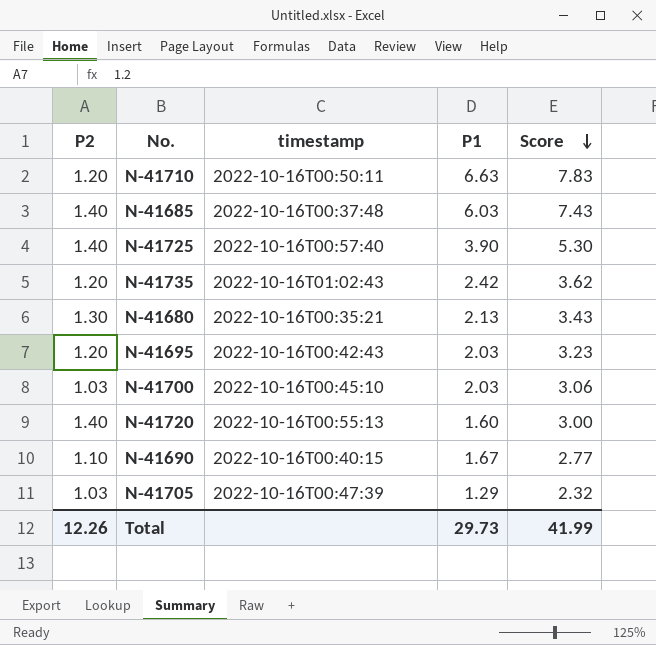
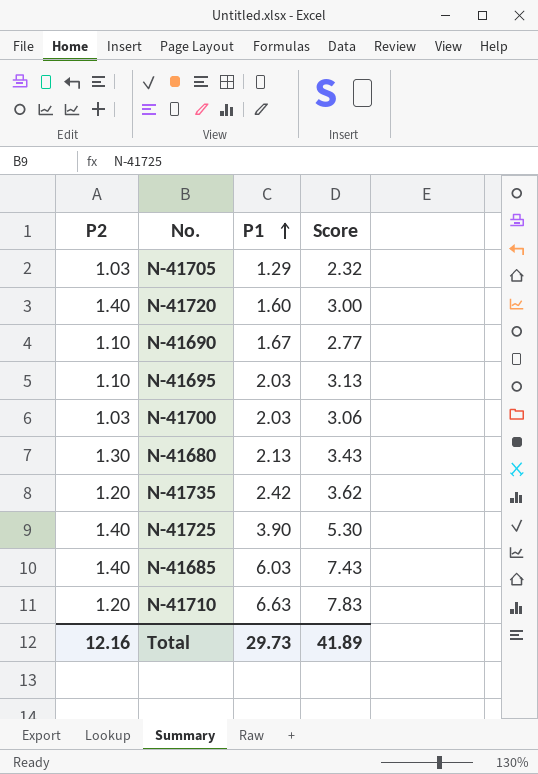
row order: Score descending -> P1 ascending
column timestamp | position: 3 -> none
N-41695 | P2: 1.20 -> 1.10
N-41695 | Score: 3.23 -> 3.13
Total | P2: 12.26 -> 12.16
Total | Score: 41.99 -> 41.89

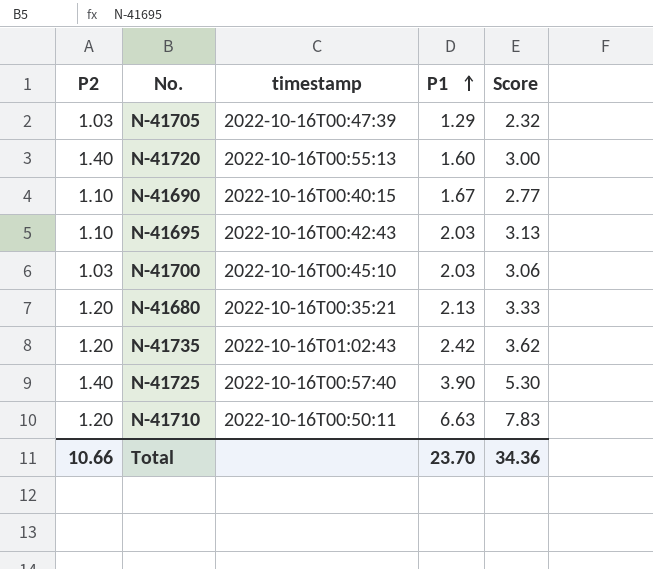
column timestamp | position: none -> 3
row N-41685: 1.40 | 6.03 | 7.43 -> none
N-41680 | P2: 1.30 -> 1.20
N-41680 | Score: 3.43 -> 3.33
Total | P2: 12.16 -> 10.66
Total | P1: 29.73 -> 23.70
Total | Score: 41.89 -> 34.36

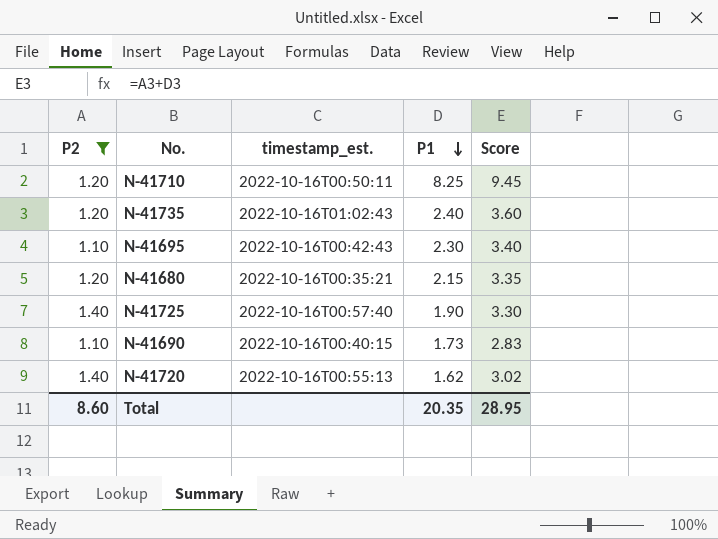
filter: none -> P2 != 1.03
row order: P1 ascending -> P1 descending
column name: timestamp -> timestamp_est.
N-41710 | P1: 6.63 -> 8.25
N-41710 | Score: 7.83 -> 9.45
N-41735 | P1: 2.42 -> 2.40
N-41735 | Score: 3.62 -> 3.60
N-41695 | P1: 2.03 -> 2.30
N-41695 | Score: 3.13 -> 3.40
N-41680 | P1: 2.13 -> 2.15
N-41680 | Score: 3.33 -> 3.35
N-41725 | P1: 3.90 -> 1.90
N-41725 | Score: 5.30 -> 3.30
N-41690 | P1: 1.67 -> 1.73
N-41690 | Score: 2.77 -> 2.83
N-41720 | P1: 1.60 -> 1.62
N-41720 | Score: 3.00 -> 3.02
Total | P2: 10.66 -> 8.60
Total | P1: 23.70 -> 20.35
Total | Score: 34.36 -> 28.95

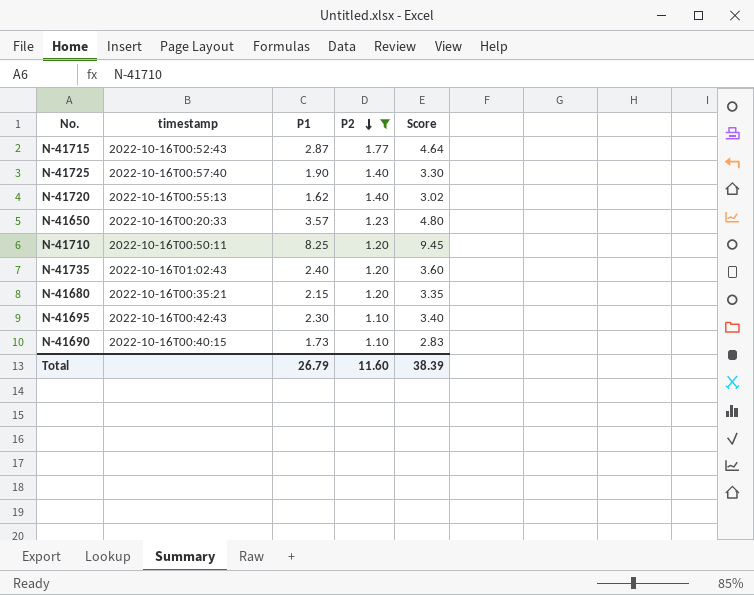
row order: P1 descending -> P2 descending
column name: timestamp_est. -> timestamp
column P2 | position: 1 -> 4
row N-41715: none -> 2022-10-16T00:52:43 | 2.87 | 1.77 | 4.64
row N-41650: none -> 2022-10-16T00:20:33 | 3.57 | 1.23 | 4.80
Total | P1: 20.35 -> 26.79
Total | P2: 8.60 -> 11.60
Total | Score: 28.95 -> 38.39

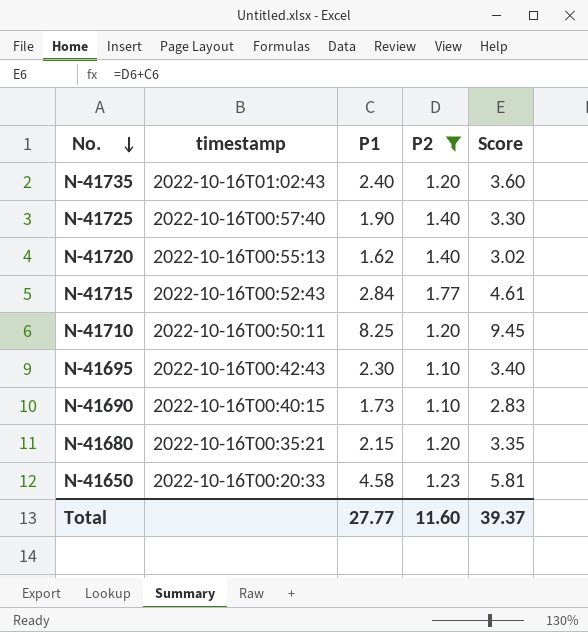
row order: P2 descending -> No. descending
N-41715 | P1: 2.87 -> 2.84
N-41715 | Score: 4.64 -> 4.61
N-41650 | P1: 3.57 -> 4.58
N-41650 | Score: 4.80 -> 5.81
Total | P1: 26.79 -> 27.77
Total | Score: 38.39 -> 39.37

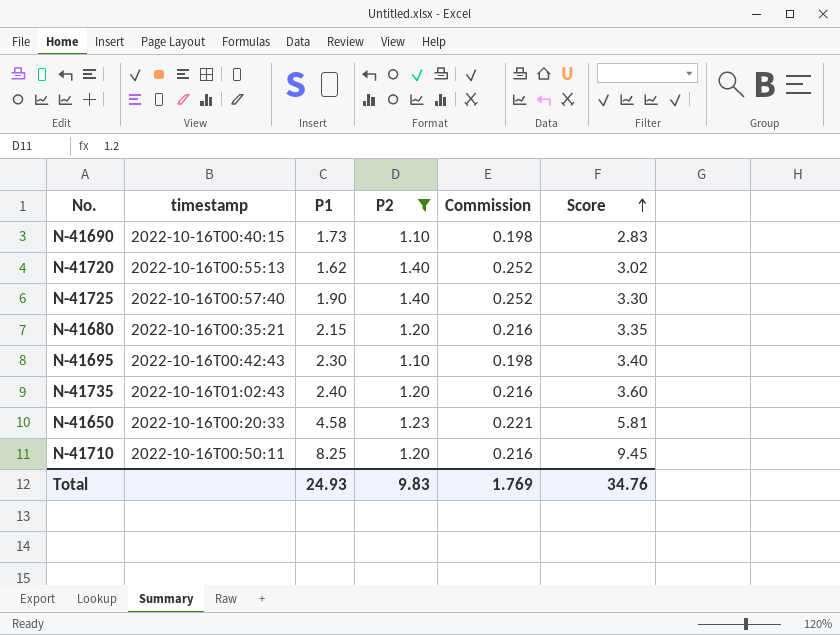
row order: No. descending -> Score ascending
column Commission | formula: none -> [P2] * 0.18
row N-41715: 2022-10-16T00:52:43 | 2.84 | 1.77 | 4.61 -> none
Total | P1: 27.77 -> 24.93
Total | P2: 11.60 -> 9.83
Total | Score: 39.37 -> 34.76

